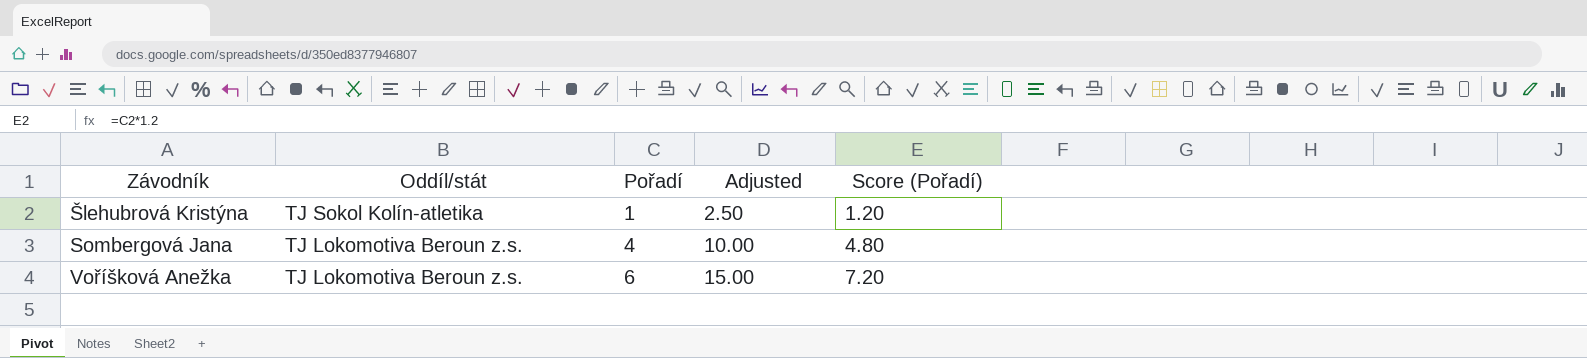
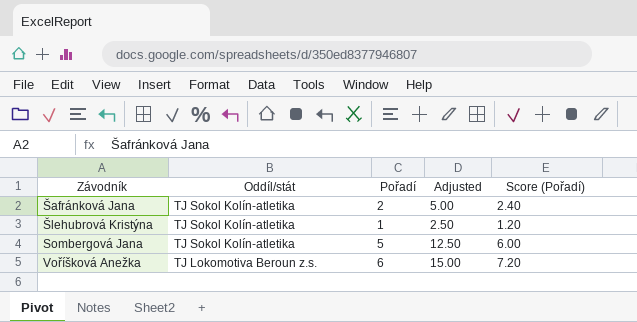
row Šafránková Jana: none -> TJ Sokol Kolín-atletika | 2 | 5.00 | 2.40
Sombergová Jana | Oddíl/stát: TJ Lokomotiva Beroun z.s. -> TJ Sokol Kolín-atletika
Sombergová Jana | Pořadí: 4 -> 5
Sombergová Jana | Adjusted: 10.00 -> 12.50
Sombergová Jana | Score (Pořadí): 4.80 -> 6.00

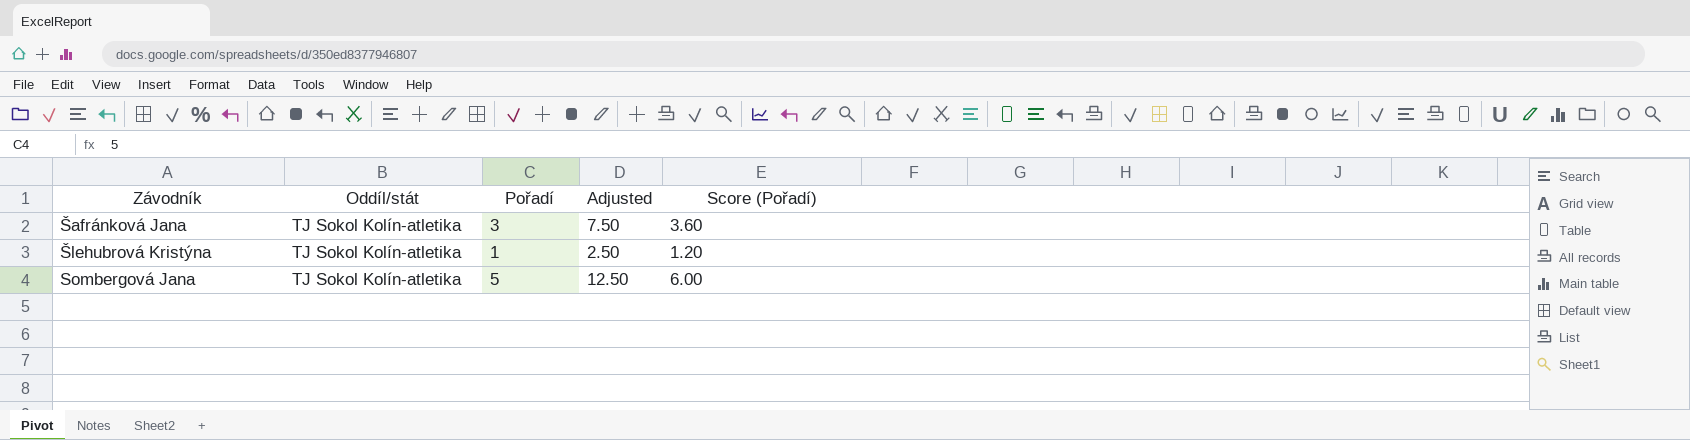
row Voříšková Anežka: TJ Lokomotiva Beroun z.s. | 6 | 15.00 | 7.20 -> none
Šafránková Jana | Pořadí: 2 -> 3
Šafránková Jana | Adjusted: 5.00 -> 7.50
Šafránková Jana | Score (Pořadí): 2.40 -> 3.60

